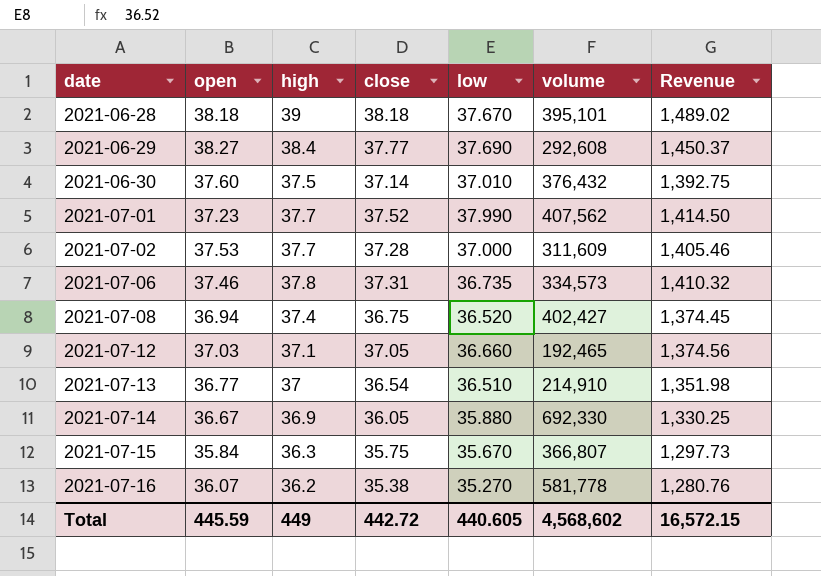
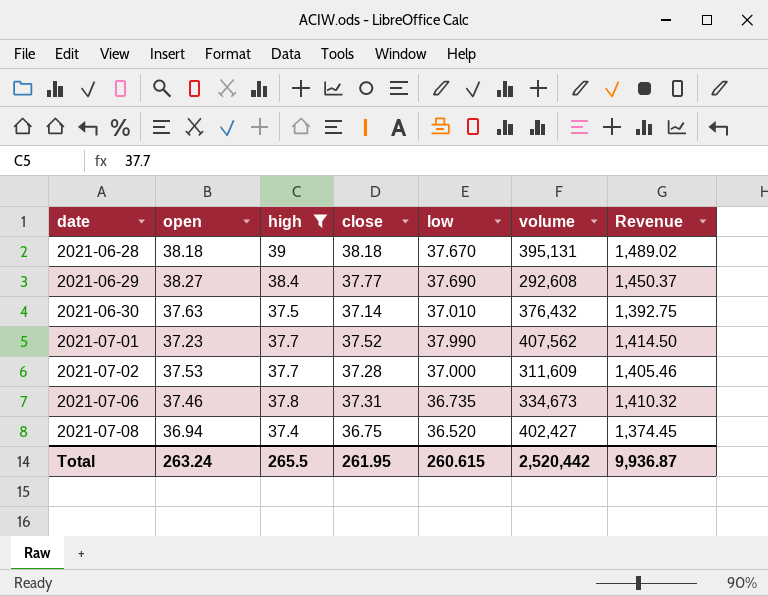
filter: none -> high >= 37.4
2021-06-28 | volume: 395,101 -> 395,131
2021-06-30 | open: 37.60 -> 37.63
2021-07-06 | volume: 334,573 -> 334,673
Total | open: 445.59 -> 263.24
Total | high: 449 -> 265.5
Total | close: 442.72 -> 261.95
Total | low: 440.605 -> 260.615
Total | volume: 4,568,602 -> 2,520,442
Total | Revenue: 16,572.15 -> 9,936.87

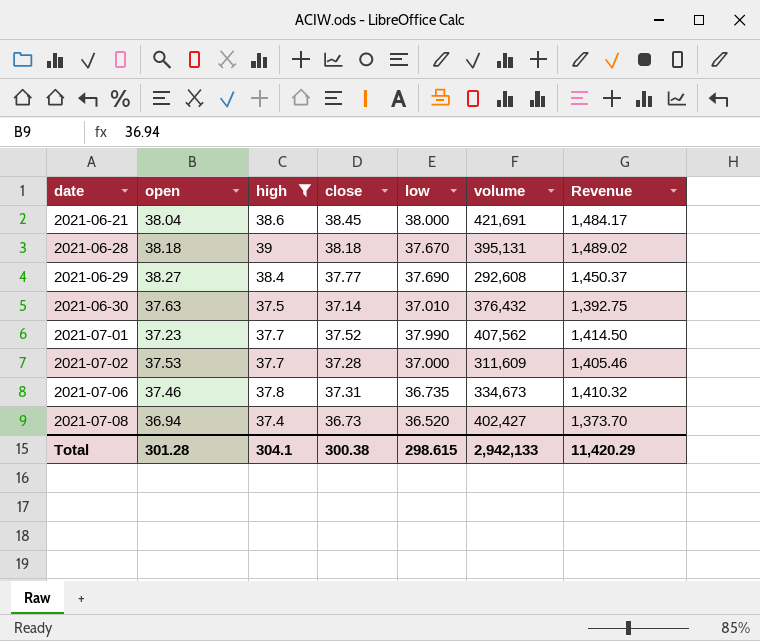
row 2021-06-21: none -> 38.04 | 38.6 | 38.45 | 38.000 | 421,691 | 1,484.17
2021-07-08 | close: 36.75 -> 36.73
2021-07-08 | Revenue: 1,374.45 -> 1,373.70
Total | open: 263.24 -> 301.28
Total | high: 265.5 -> 304.1
Total | close: 261.95 -> 300.38
Total | low: 260.615 -> 298.615
Total | volume: 2,520,442 -> 2,942,133
Total | Revenue: 9,936.87 -> 11,420.29

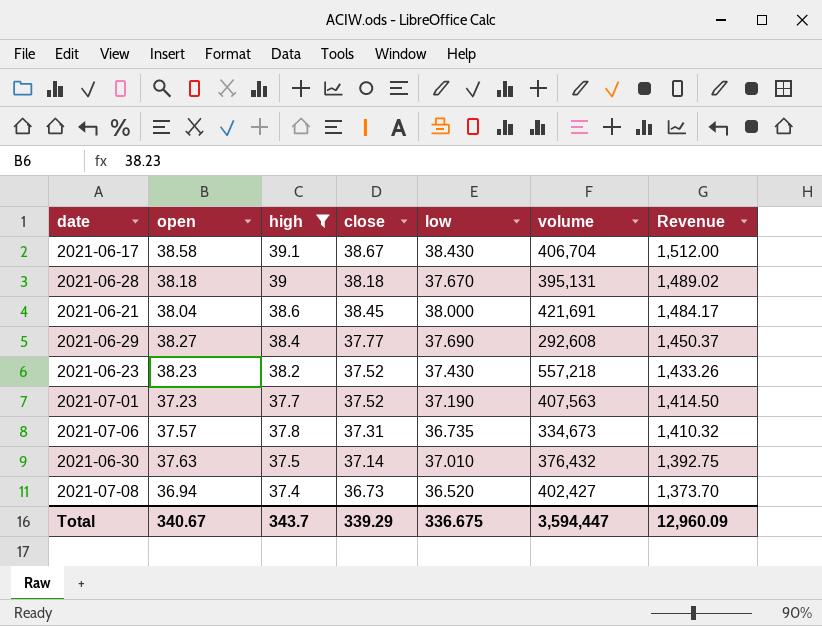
row order: date ascending -> Revenue descending
row 2021-07-02: 37.53 | 37.7 | 37.28 | 37.000 | 311,609 | 1,405.46 -> none
row 2021-06-17: none -> 38.58 | 39.1 | 38.67 | 38.430 | 406,704 | 1,512.00
row 2021-06-23: none -> 38.23 | 38.2 | 37.52 | 37.430 | 557,218 | 1,433.26
2021-07-01 | low: 37.990 -> 37.190
2021-07-01 | volume: 407,562 -> 407,563
2021-07-06 | open: 37.46 -> 37.57
Total | open: 301.28 -> 340.67
Total | high: 304.1 -> 343.7
Total | close: 300.38 -> 339.29
Total | low: 298.615 -> 336.675
Total | volume: 2,942,133 -> 3,594,447
Total | Revenue: 11,420.29 -> 12,960.09

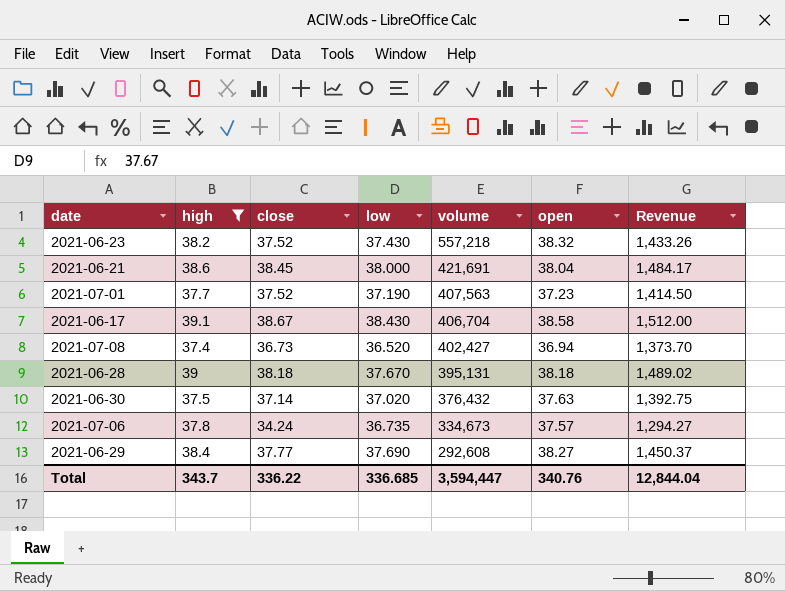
row order: Revenue descending -> volume descending
column open | position: 2 -> 6
2021-06-23 | open: 38.23 -> 38.32
2021-06-30 | low: 37.010 -> 37.020
2021-07-06 | close: 37.31 -> 34.24
2021-07-06 | Revenue: 1,410.32 -> 1,294.27
Total | close: 339.29 -> 336.22
Total | low: 336.675 -> 336.685
Total | open: 340.67 -> 340.76
Total | Revenue: 12,960.09 -> 12,844.04

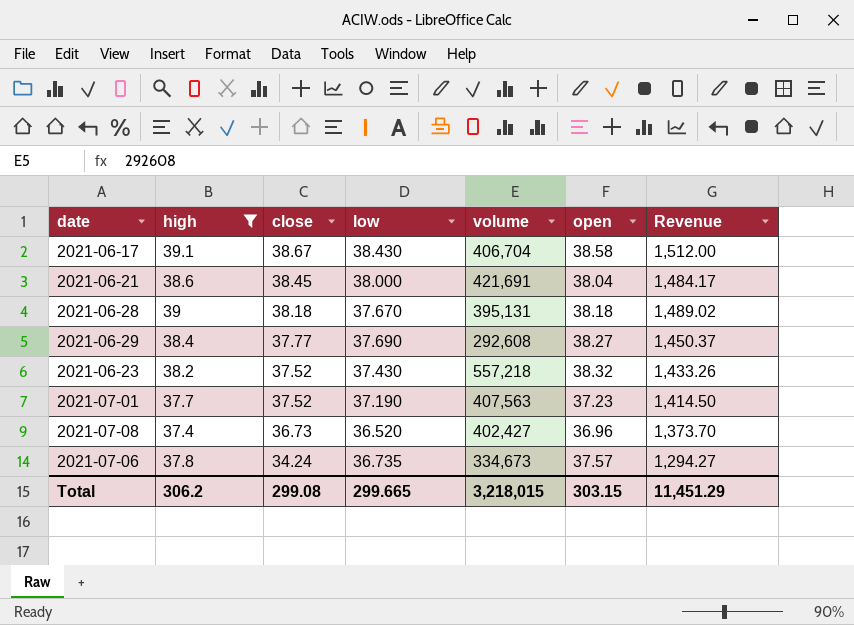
row order: volume descending -> close descending
row 2021-06-30: 37.5 | 37.14 | 37.020 | 376,432 | 37.63 | 1,392.75 -> none
2021-07-08 | open: 36.94 -> 36.96
Total | high: 343.7 -> 306.2
Total | close: 336.22 -> 299.08
Total | low: 336.685 -> 299.665
Total | volume: 3,594,447 -> 3,218,015
Total | open: 340.76 -> 303.15
Total | Revenue: 12,844.04 -> 11,451.29

